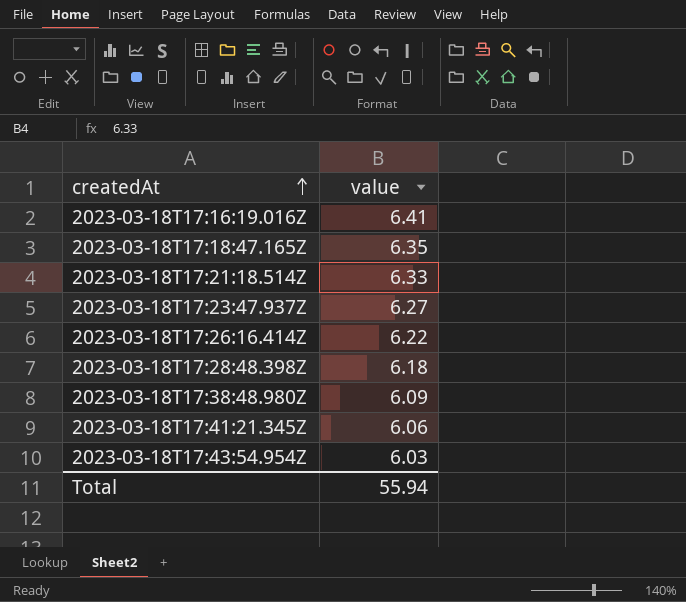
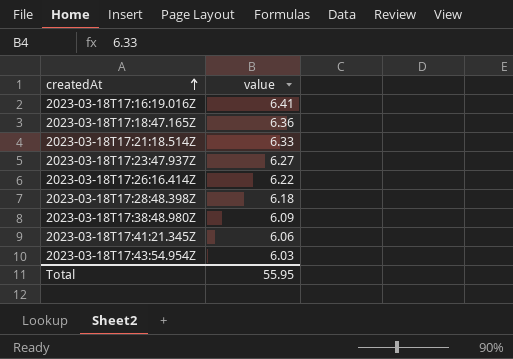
2023-03-18T17:18:47.165Z | value: 6.35 -> 6.36
Total | value: 55.94 -> 55.95

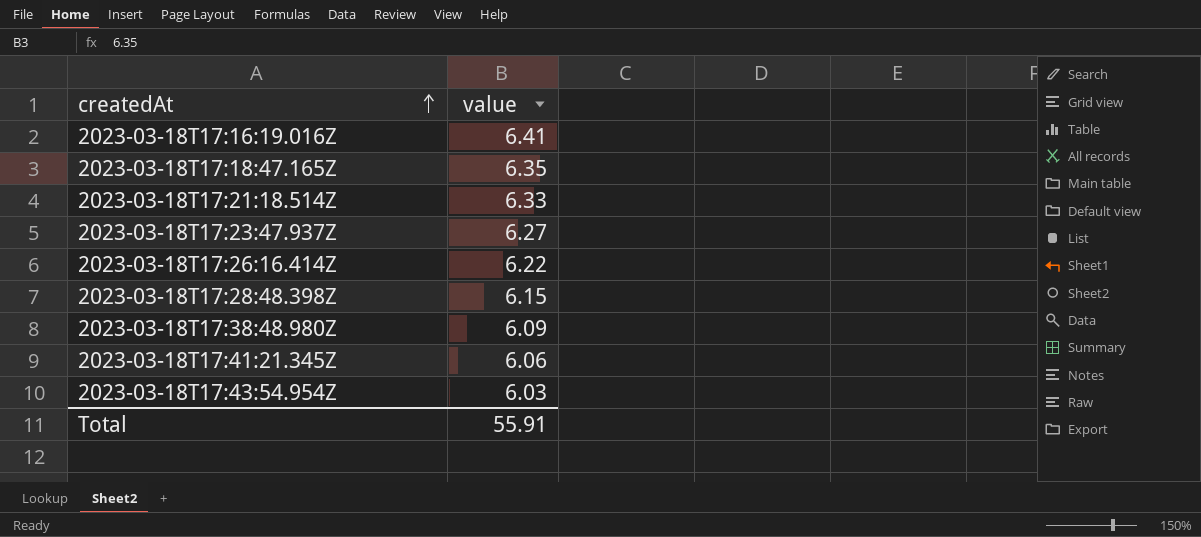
2023-03-18T17:18:47.165Z | value: 6.36 -> 6.35
2023-03-18T17:28:48.398Z | value: 6.18 -> 6.15
Total | value: 55.95 -> 55.91

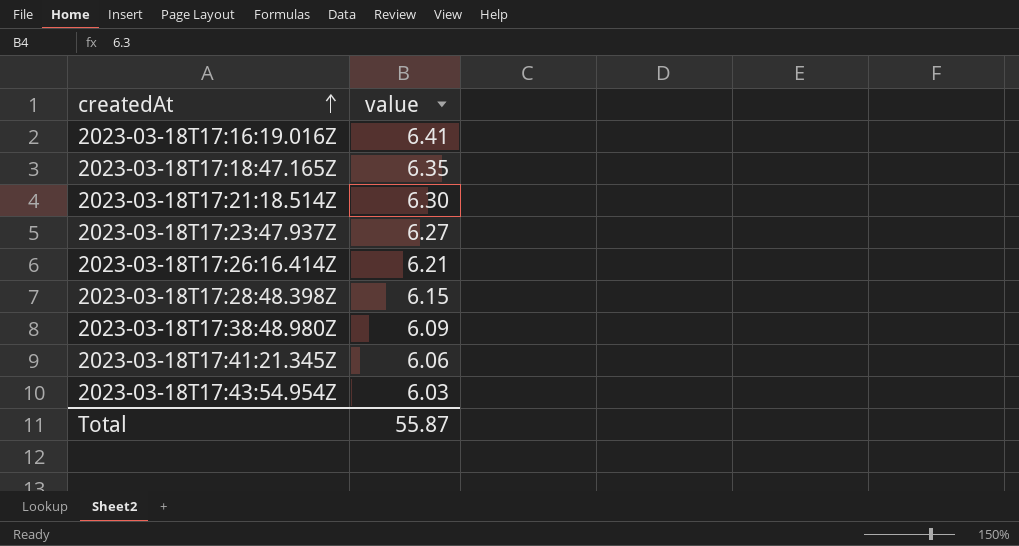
2023-03-18T17:21:18.514Z | value: 6.33 -> 6.30
2023-03-18T17:26:16.414Z | value: 6.22 -> 6.21
Total | value: 55.91 -> 55.87

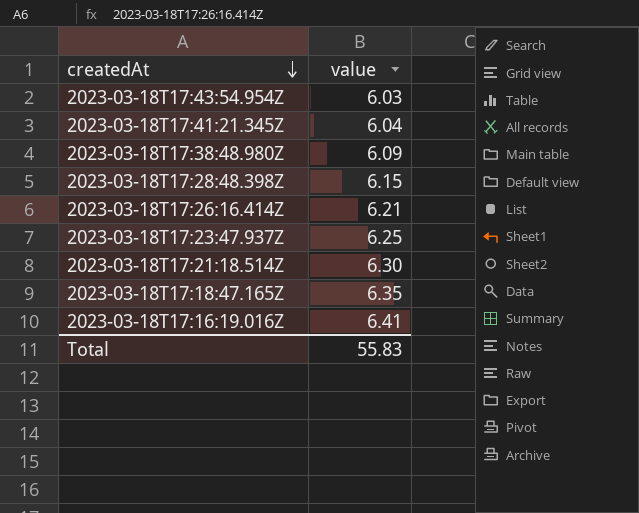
row order: createdAt ascending -> createdAt descending
2023-03-18T17:41:21.345Z | value: 6.06 -> 6.04
2023-03-18T17:23:47.937Z | value: 6.27 -> 6.25
Total | value: 55.87 -> 55.83

